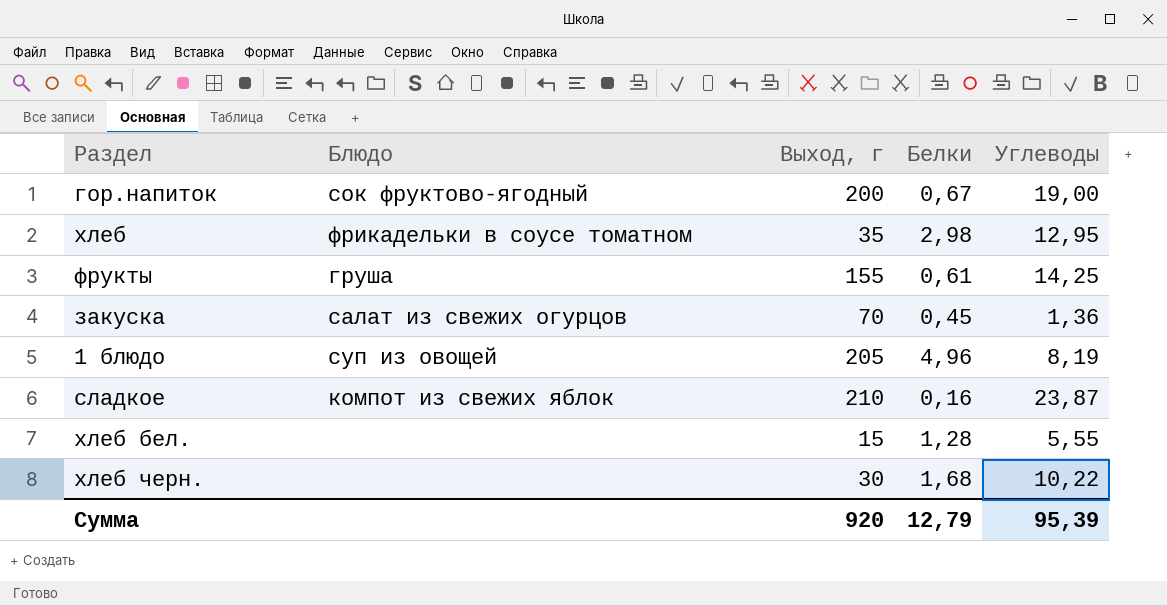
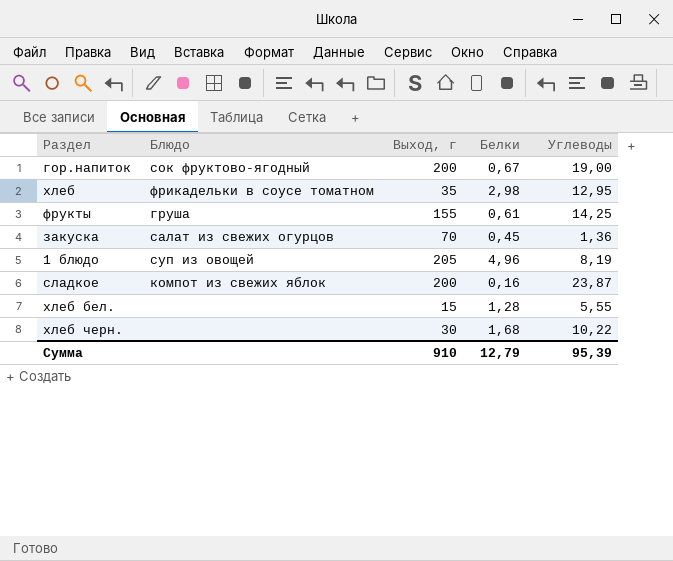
сладкое | Выход, г: 210 -> 200
Сумма | Выход, г: 920 -> 910

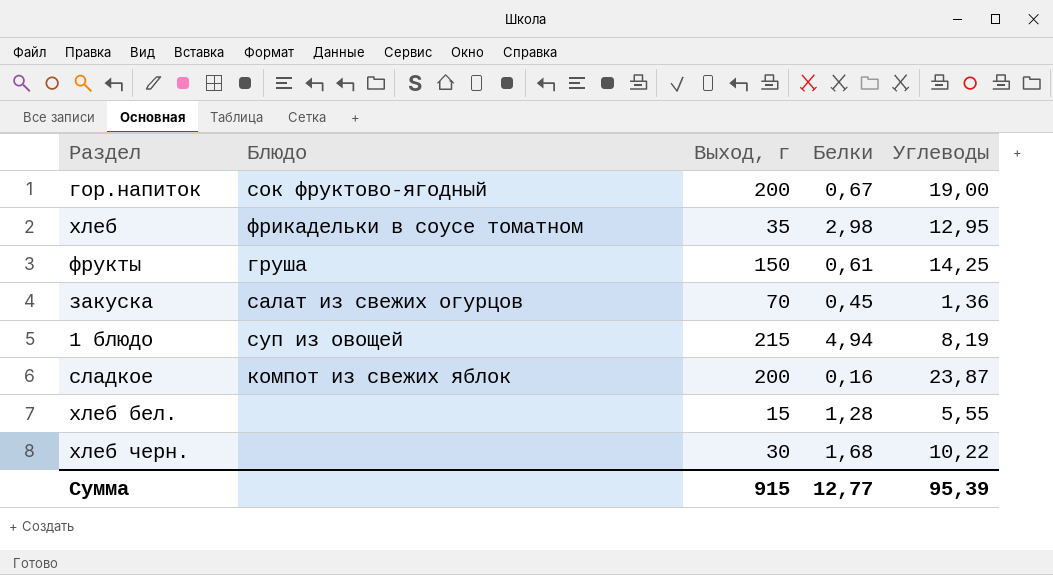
фрукты | Выход, г: 155 -> 150
1 блюдо | Выход, г: 205 -> 215
1 блюдо | Белки: 4,96 -> 4,94
Сумма | Выход, г: 910 -> 915
Сумма | Белки: 12,79 -> 12,77

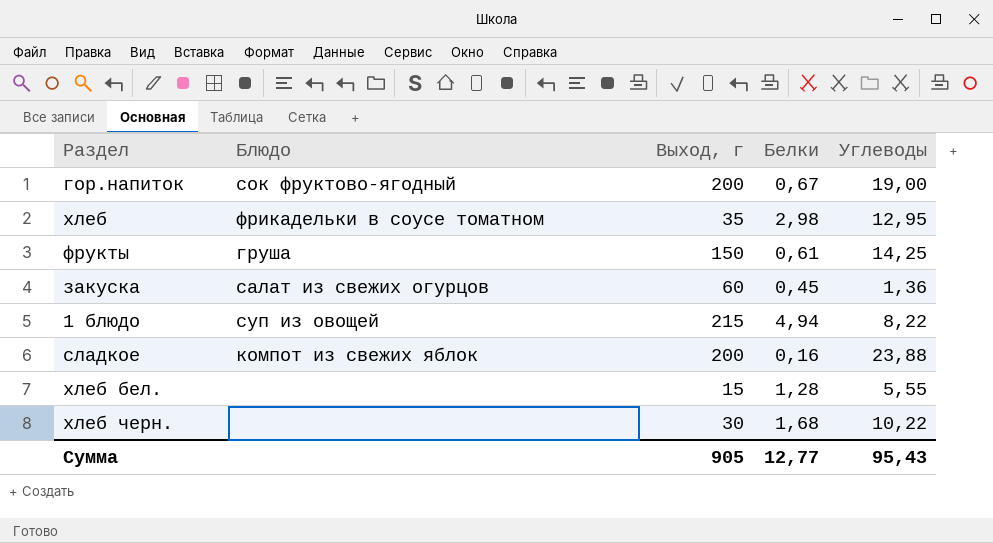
закуска | Выход, г: 70 -> 60
1 блюдо | Углеводы: 8,19 -> 8,22
сладкое | Углеводы: 23,87 -> 23,88
Сумма | Выход, г: 915 -> 905
Сумма | Углеводы: 95,39 -> 95,43

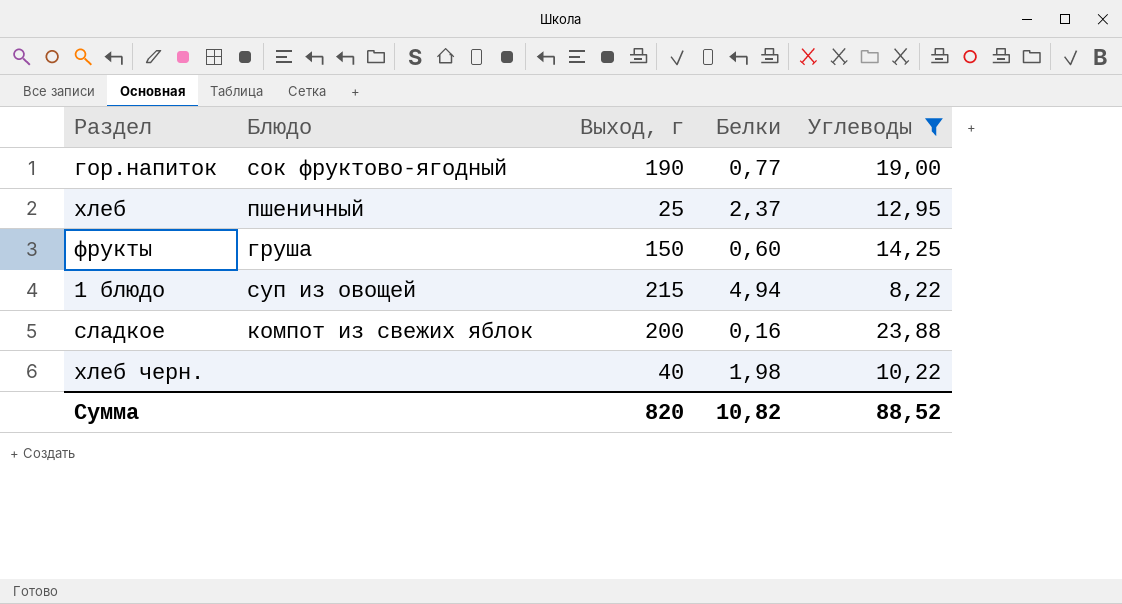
filter: none -> Углеводы >= 8,22
гор.напиток | Выход, г: 200 -> 190
гор.напиток | Белки: 0,67 -> 0,77
хлеб | Блюдо: фрикадельки в соусе томатном -> пшеничный
хлеб | Выход, г: 35 -> 25
хлеб | Белки: 2,98 -> 2,37
фрукты | Белки: 0,61 -> 0,60
хлеб черн. | Выход, г: 30 -> 40
хлеб черн. | Белки: 1,68 -> 1,98
Сумма | Выход, г: 905 -> 820
Сумма | Белки: 12,77 -> 10,82
Сумма | Углеводы: 95,43 -> 88,52

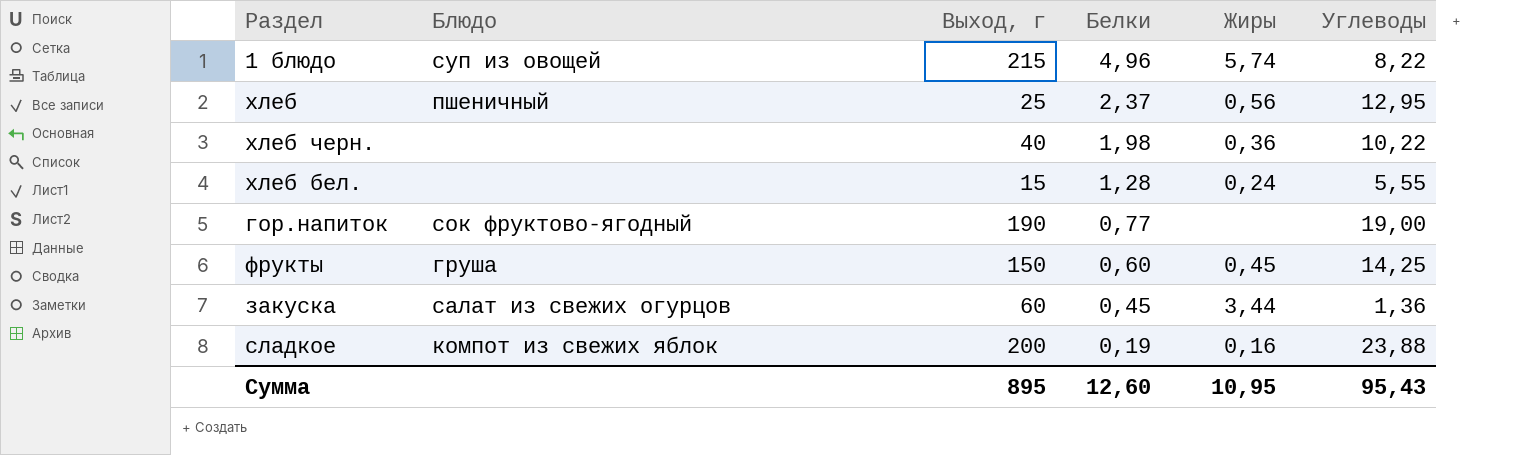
filter: Углеводы >= 8,22 -> none
row order: none -> Белки descending
column Жиры | position: none -> 5
1 блюдо | Белки: 4,94 -> 4,96
сладкое | Белки: 0,16 -> 0,19
Сумма | Выход, г: 820 -> 895
Сумма | Белки: 10,82 -> 12,60
Сумма | Углеводы: 88,52 -> 95,43

